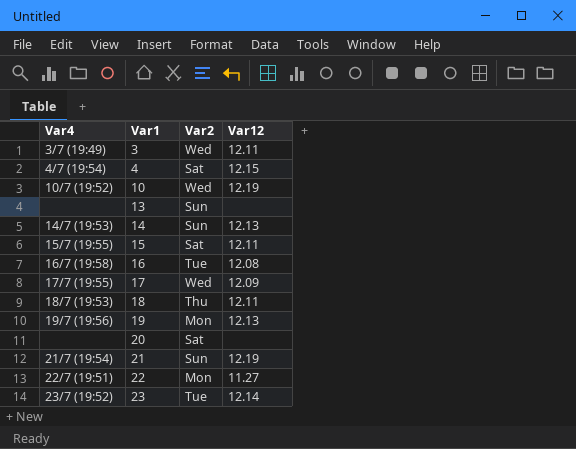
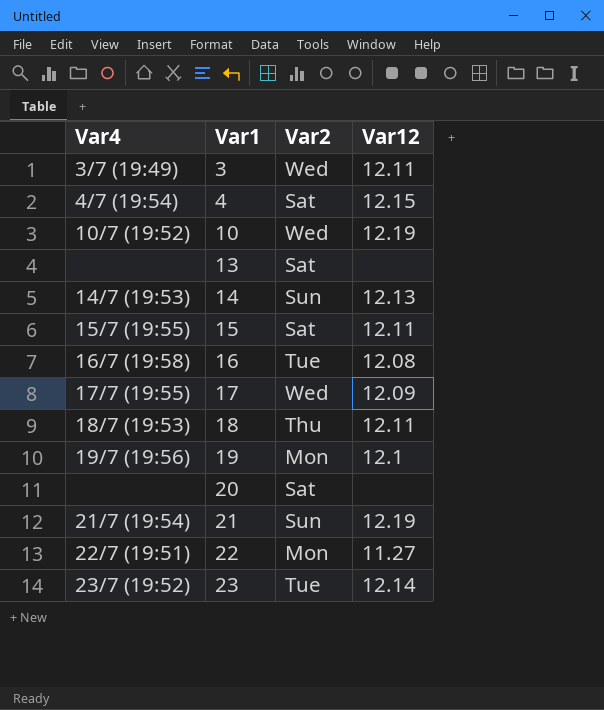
13 | Var2: Sun -> Sat
19 | Var12: 12.13 -> 12.1

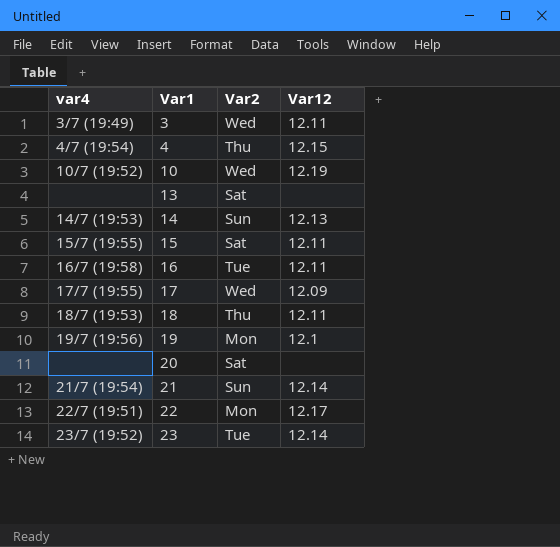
column name: Var4 -> var4
4 | Var2: Sat -> Thu
16 | Var12: 12.08 -> 12.11
21 | Var12: 12.19 -> 12.14
22 | Var12: 11.27 -> 12.17

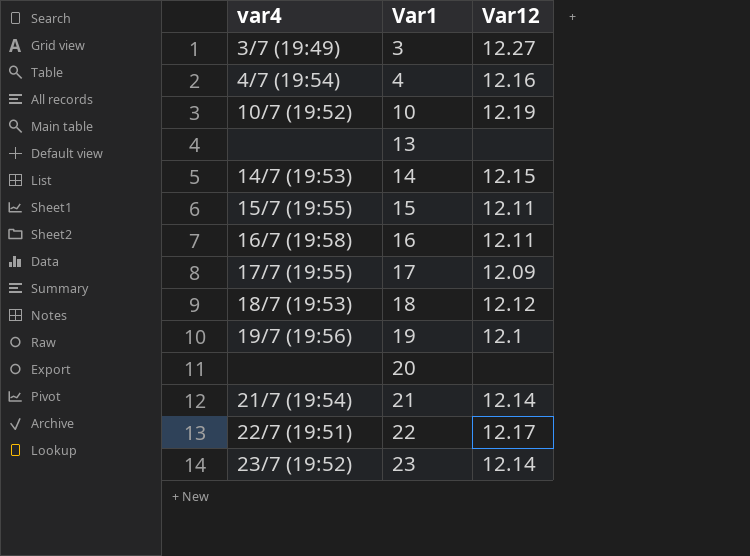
column Var2 | position: 3 -> none
3 | Var12: 12.11 -> 12.27
4 | Var12: 12.15 -> 12.16
14 | Var12: 12.13 -> 12.15
18 | Var12: 12.11 -> 12.12

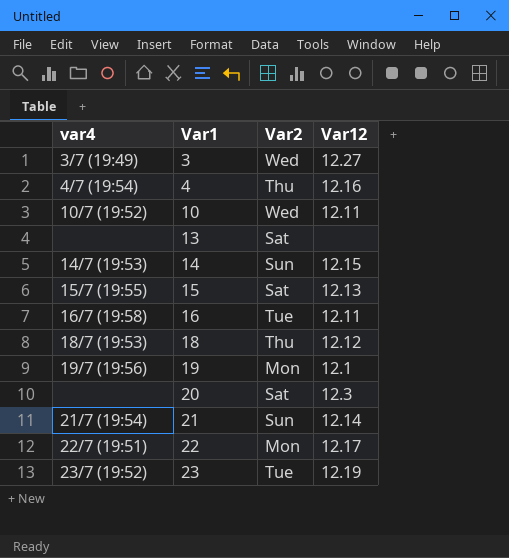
column Var2 | position: none -> 3
row 17: 17/7 (19:55) | 12.09 -> none
10 | Var12: 12.19 -> 12.11
15 | Var12: 12.11 -> 12.13
20 | Var12: none -> 12.3
23 | Var12: 12.14 -> 12.19

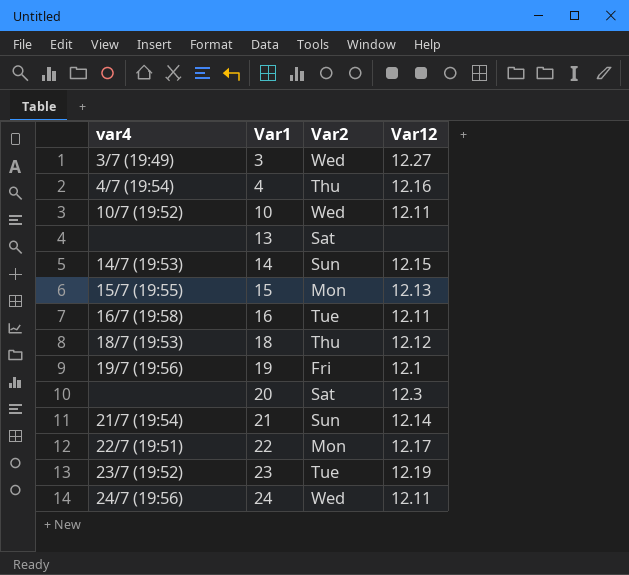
15 | Var2: Sat -> Mon
19 | Var2: Mon -> Fri
row 24: none -> 24/7 (19:56) | Wed | 12.11

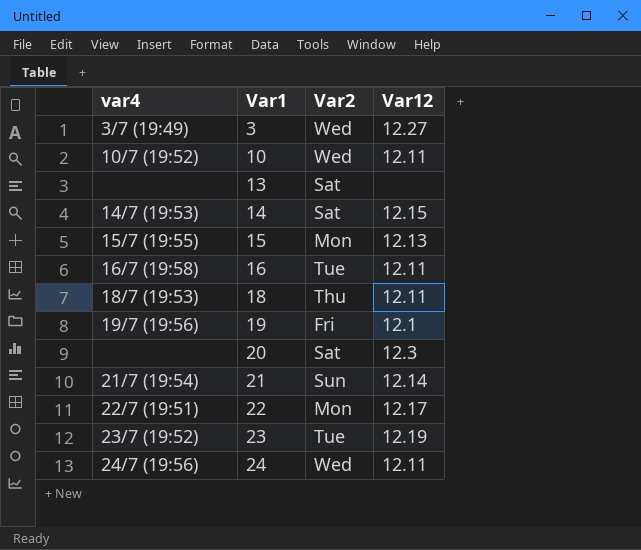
row 4: 4/7 (19:54) | Thu | 12.16 -> none
14 | Var2: Sun -> Sat
18 | Var12: 12.12 -> 12.11

